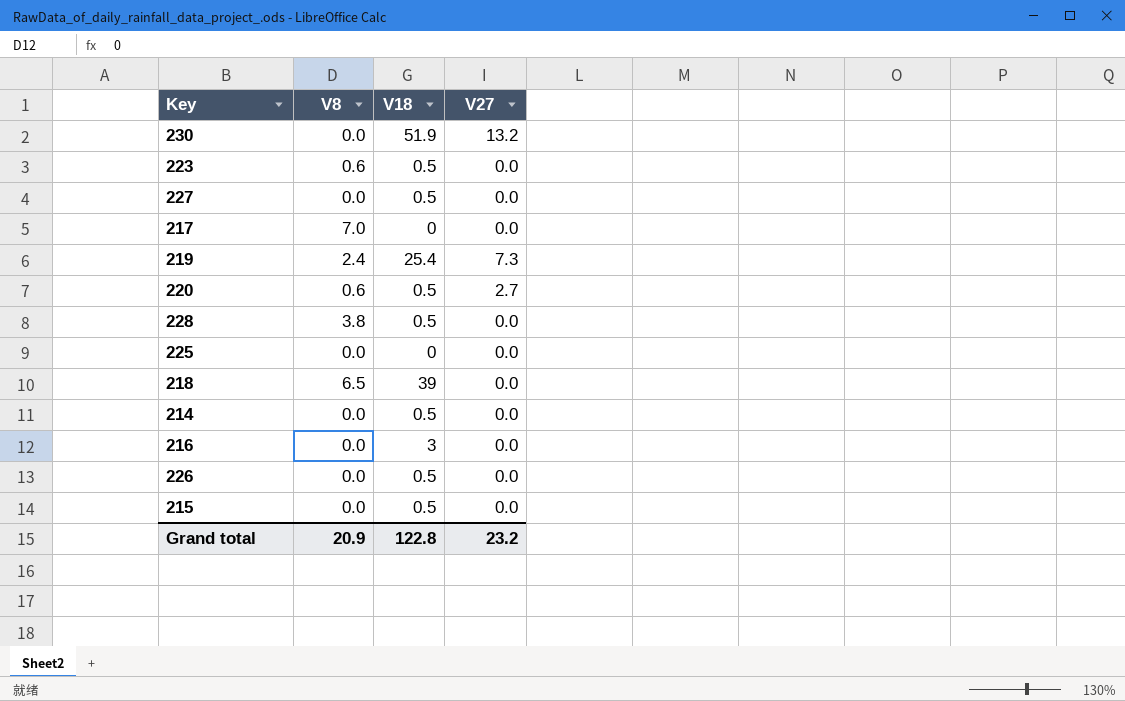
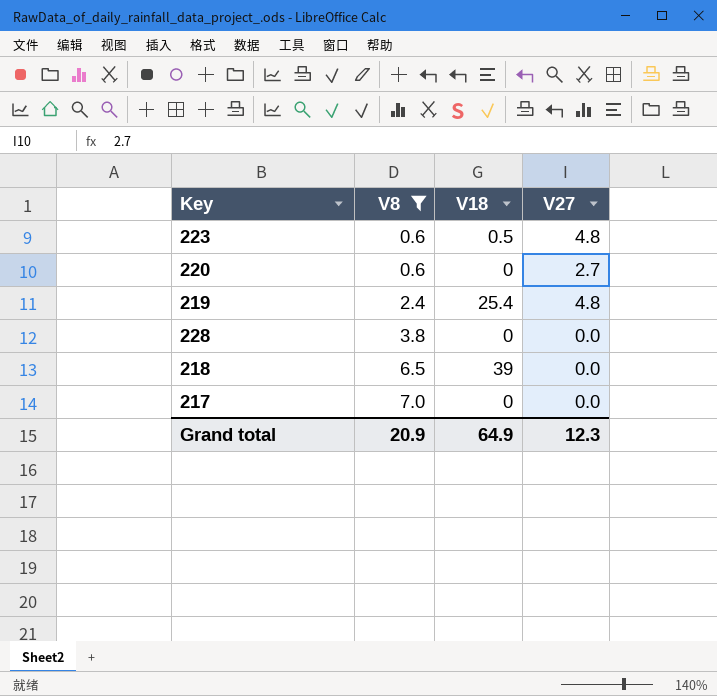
filter: none -> V8 != 0.0
row order: none -> V8 ascending
223 | V27: 0.0 -> 4.8
220 | V18: 0.5 -> 0
219 | V27: 7.3 -> 4.8
228 | V18: 0.5 -> 0
Grand total | V18: 122.8 -> 64.9
Grand total | V27: 23.2 -> 12.3

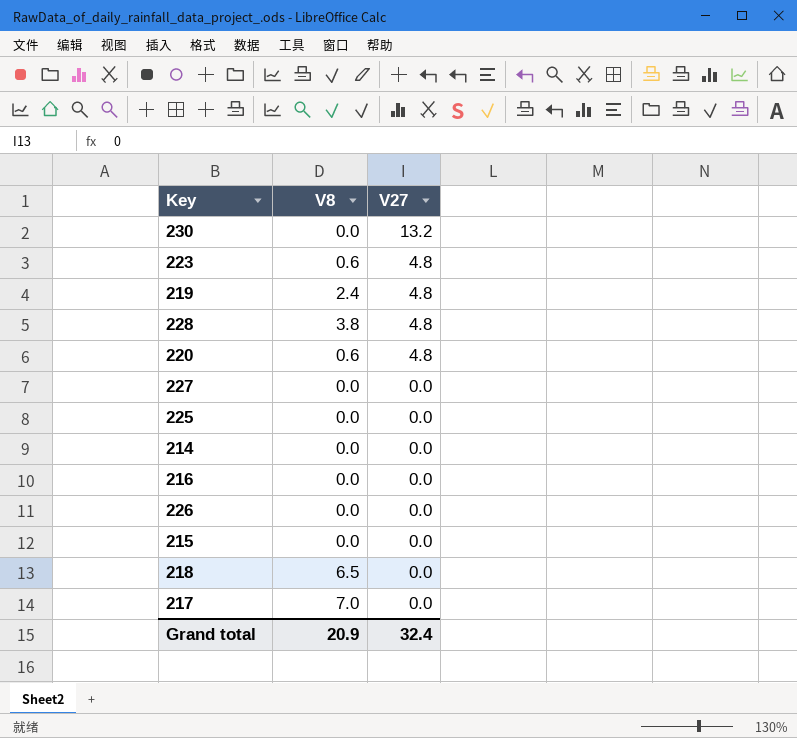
filter: V8 != 0.0 -> none
row order: V8 ascending -> V27 descending
column V18 | position: 3 -> none
228 | V27: 0.0 -> 4.8
220 | V27: 2.7 -> 4.8
Grand total | V27: 12.3 -> 32.4

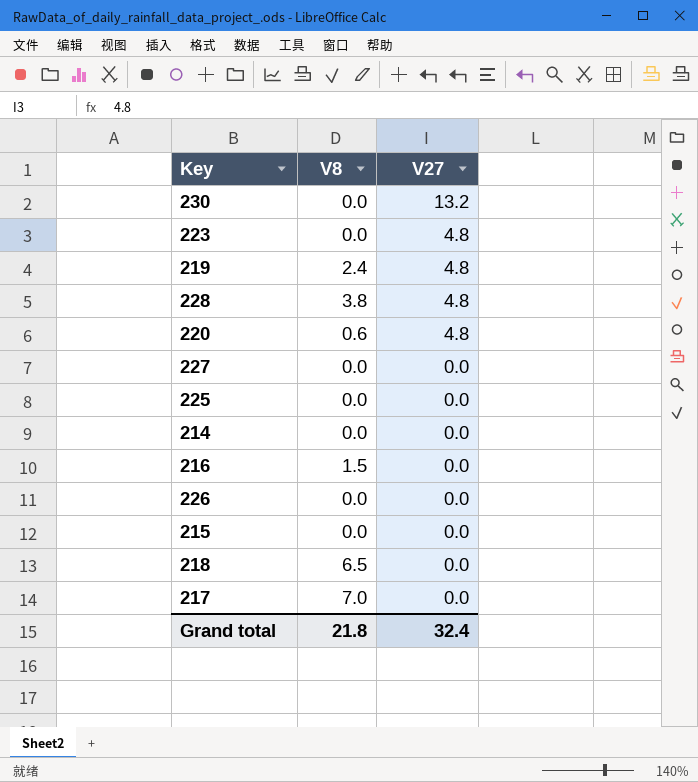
223 | V8: 0.6 -> 0.0
216 | V8: 0.0 -> 1.5
Grand total | V8: 20.9 -> 21.8

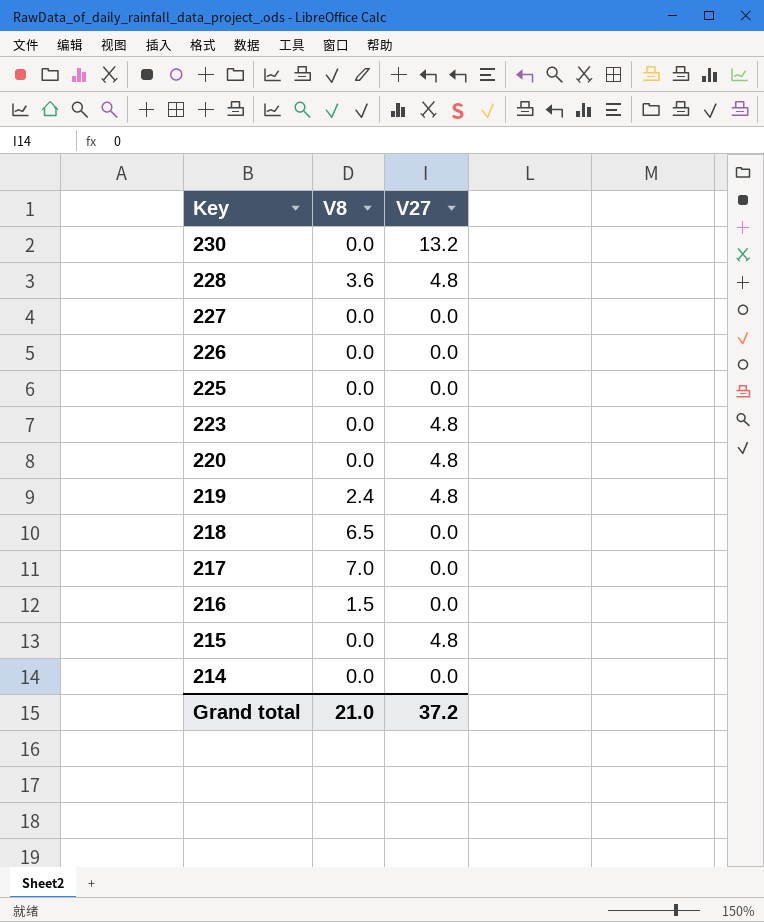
row order: V27 descending -> Key descending
228 | V8: 3.8 -> 3.6
220 | V8: 0.6 -> 0.0
215 | V27: 0.0 -> 4.8
Grand total | V8: 21.8 -> 21.0
Grand total | V27: 32.4 -> 37.2

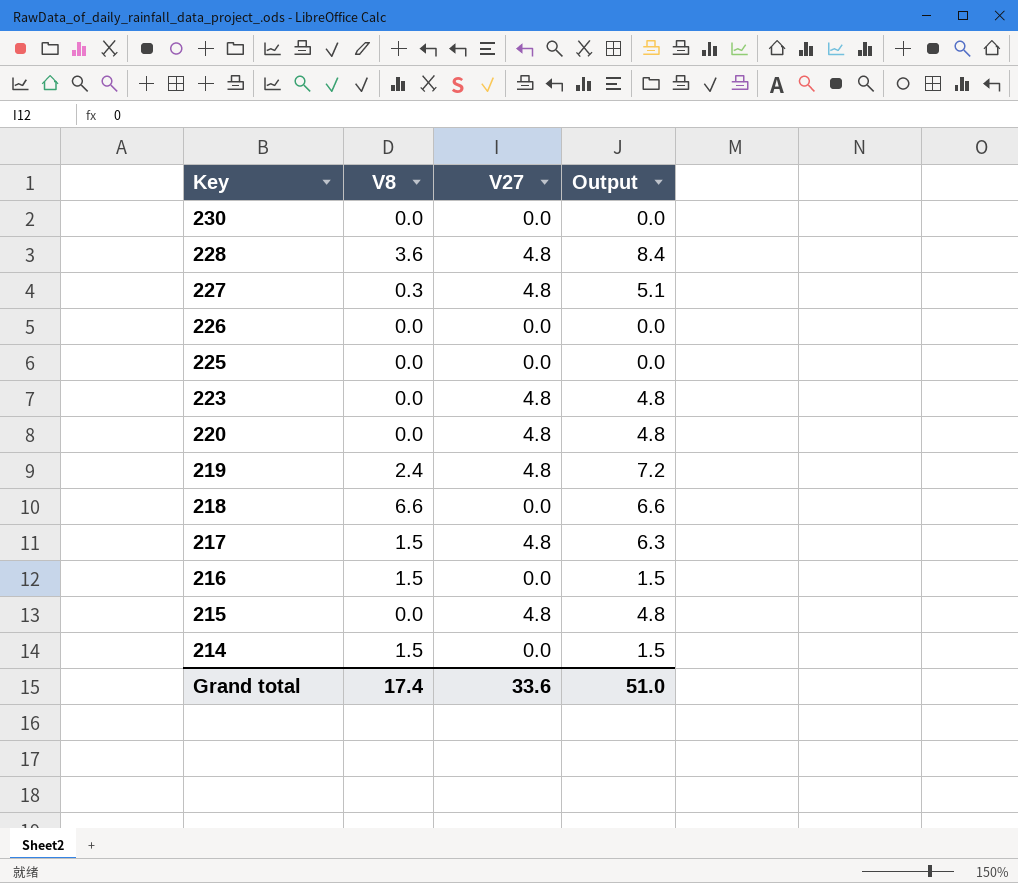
column Output | formula: none -> [V8] + [V27]
230 | V27: 13.2 -> 0.0
227 | V8: 0.0 -> 0.3
227 | V27: 0.0 -> 4.8
218 | V8: 6.5 -> 6.6
217 | V8: 7.0 -> 1.5
217 | V27: 0.0 -> 4.8
214 | V8: 0.0 -> 1.5
Grand total | V8: 21.0 -> 17.4
Grand total | V27: 37.2 -> 33.6

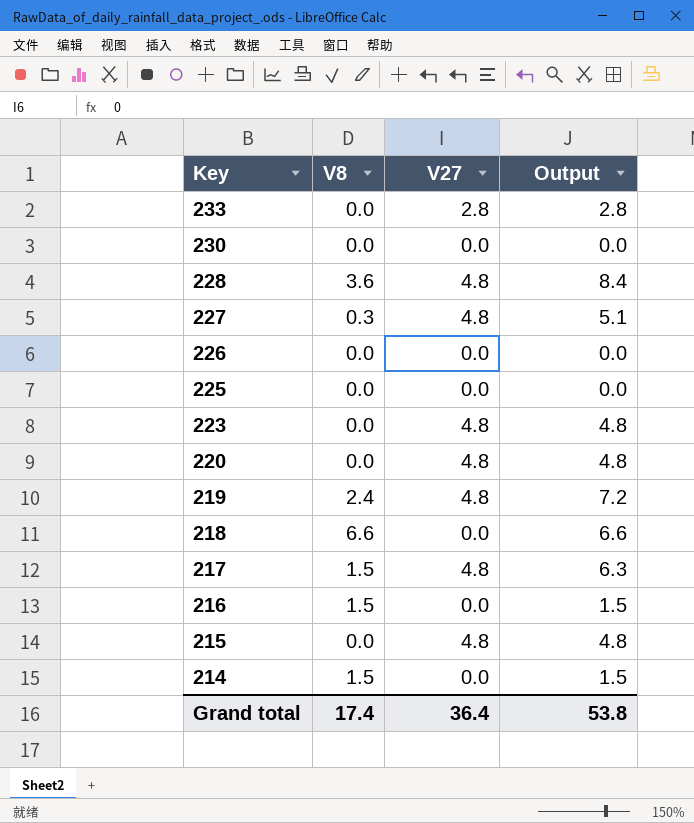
row 233: none -> 0.0 | 2.8 | 2.8
Grand total | V27: 33.6 -> 36.4
Grand total | Output: 51.0 -> 53.8

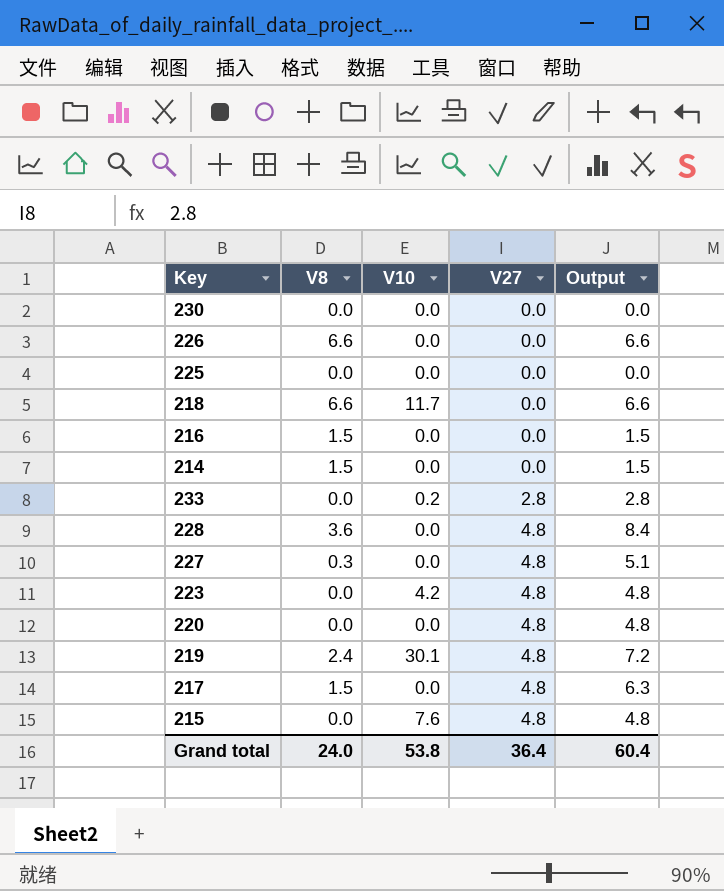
row order: Key descending -> V27 ascending
column V10 | position: none -> 3
226 | V8: 0.0 -> 6.6
226 | Output: 0.0 -> 6.6
Grand total | V8: 17.4 -> 24.0
Grand total | Output: 53.8 -> 60.4

